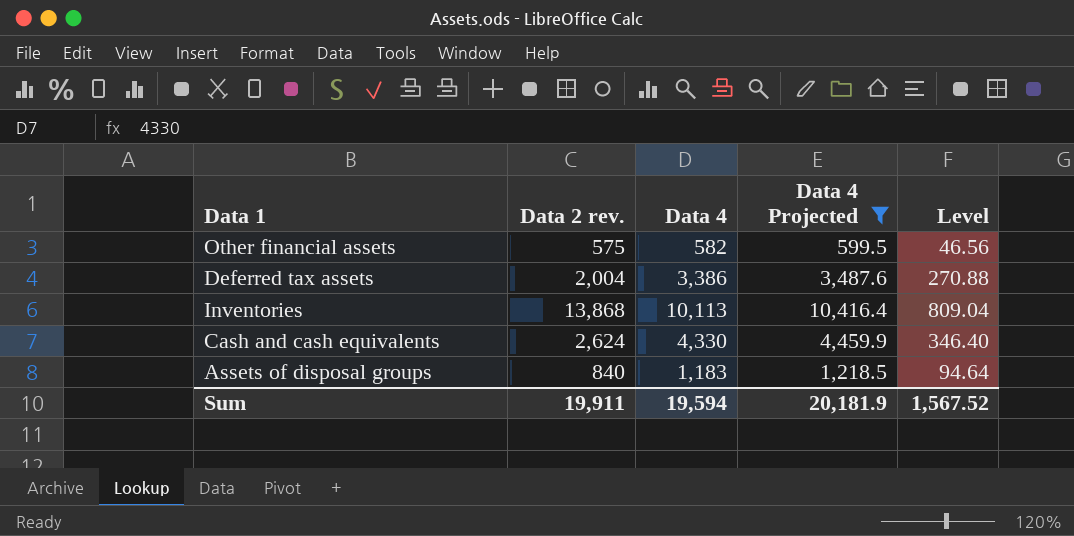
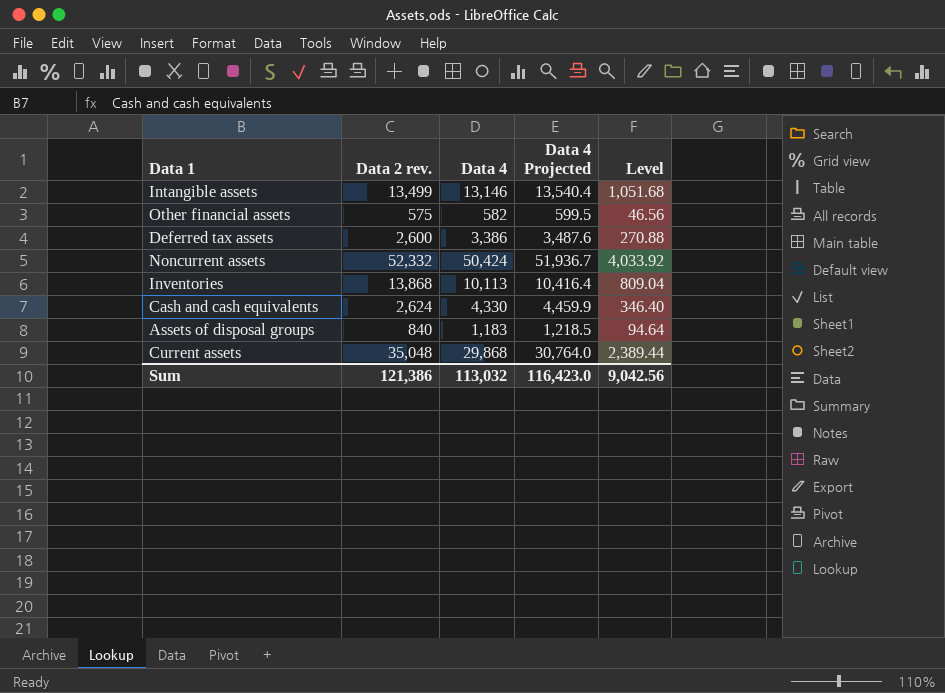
filter: Data 4 Projected <= 10,416.4 -> none
Deferred tax assets | Data 2 rev.: 2,004 -> 2,600
Sum | Data 2 rev.: 19,911 -> 121,386
Sum | Data 4: 19,594 -> 113,032
Sum | Data 4 Projected: 20,181.9 -> 116,423.0
Sum | Level: 1,567.52 -> 9,042.56

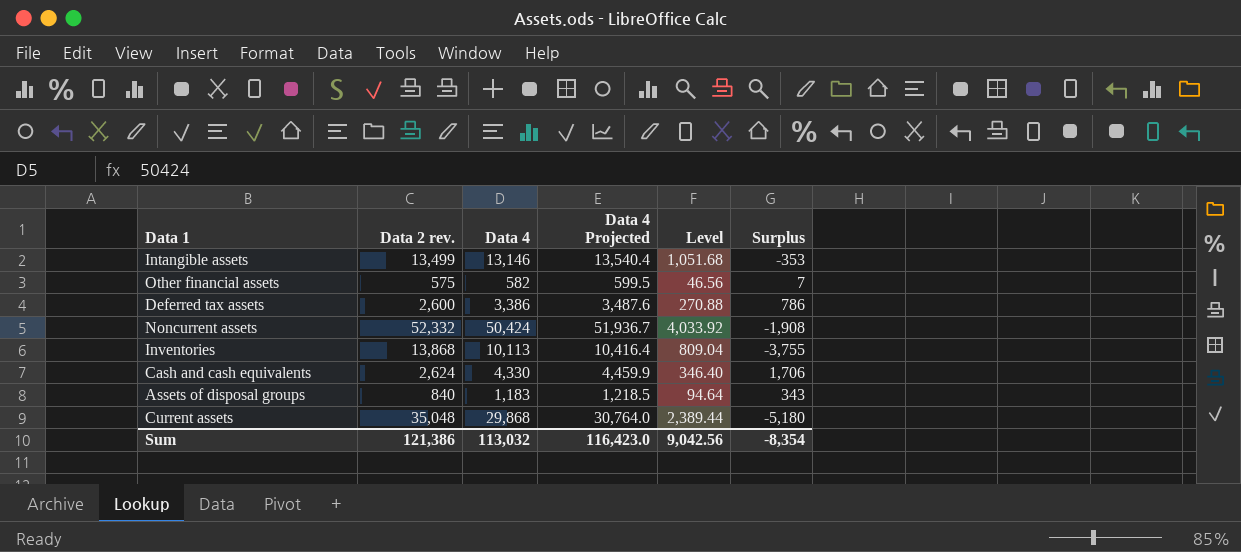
column Surplus | formula: none -> [Data 4] - [Data 2 rev.]

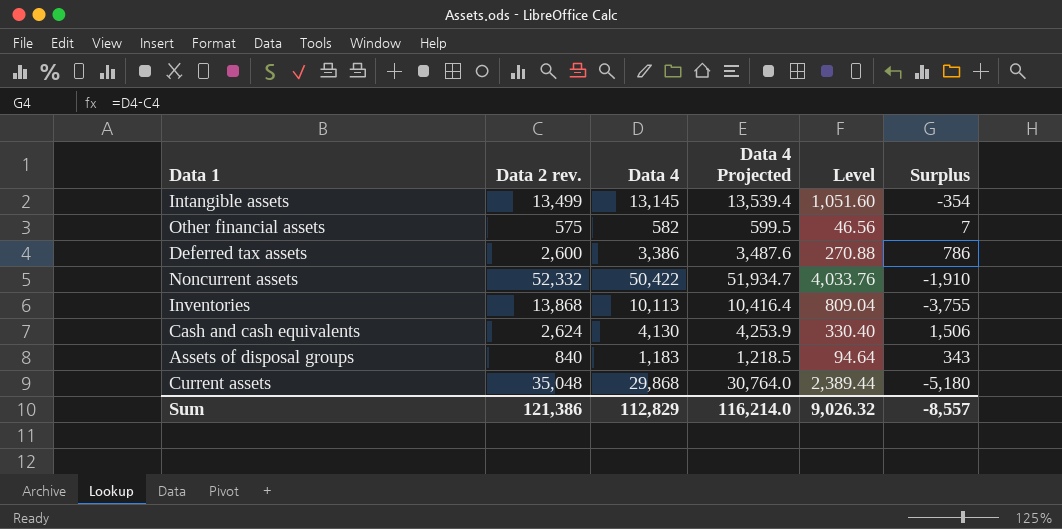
Intangible assets | Data 4: 13,146 -> 13,145
Intangible assets | Data 4 Projected: 13,540.4 -> 13,539.4
Intangible assets | Level: 1,051.68 -> 1,051.60
Intangible assets | Surplus: -353 -> -354
Noncurrent assets | Data 4: 50,424 -> 50,422
Noncurrent assets | Data 4 Projected: 51,936.7 -> 51,934.7
Noncurrent assets | Level: 4,033.92 -> 4,033.76
Noncurrent assets | Surplus: -1,908 -> -1,910
Cash and cash equivalents | Data 4: 4,330 -> 4,130
Cash and cash equivalents | Data 4 Projected: 4,459.9 -> 4,253.9
Cash and cash equivalents | Level: 346.40 -> 330.40
Cash and cash equivalents | Surplus: 1,706 -> 1,506
Sum | Data 4: 113,032 -> 112,829
Sum | Data 4 Projected: 116,423.0 -> 116,214.0
Sum | Level: 9,042.56 -> 9,026.32
Sum | Surplus: -8,354 -> -8,557

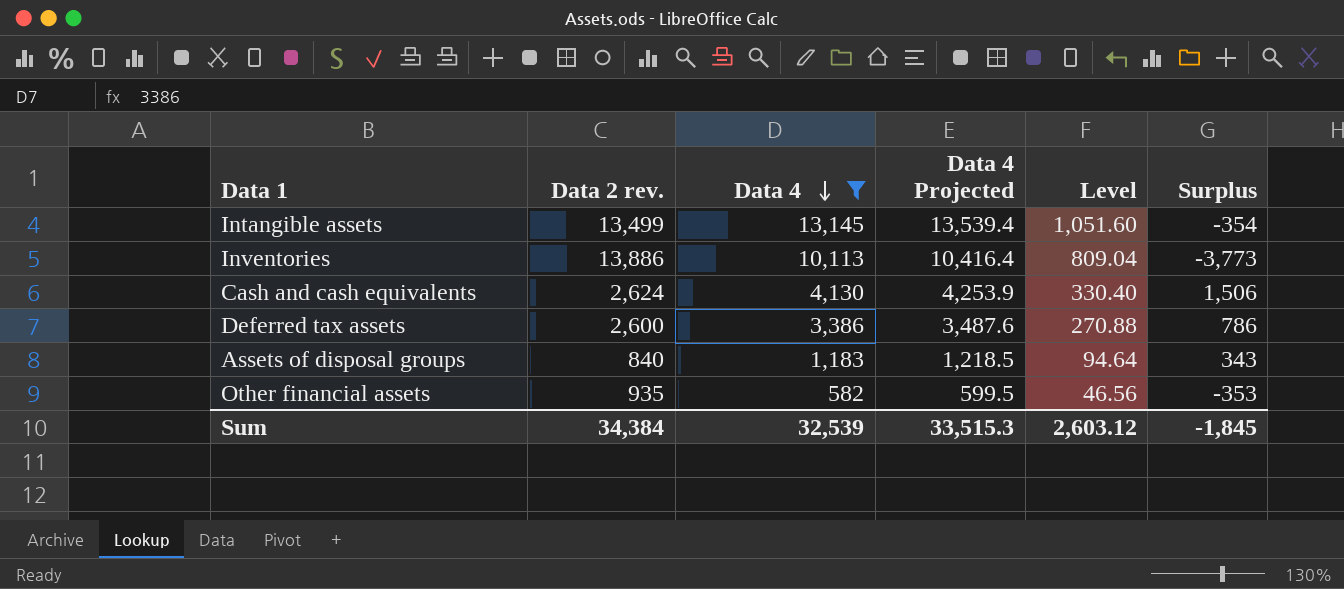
filter: none -> Data 4 <= 13,145
row order: none -> Data 4 descending
Inventories | Data 2 rev.: 13,868 -> 13,886
Inventories | Surplus: -3,755 -> -3,773
Other financial assets | Data 2 rev.: 575 -> 935
Other financial assets | Surplus: 7 -> -353
Sum | Data 2 rev.: 121,386 -> 34,384
Sum | Data 4: 112,829 -> 32,539
Sum | Data 4 Projected: 116,214.0 -> 33,515.3
Sum | Level: 9,026.32 -> 2,603.12
Sum | Surplus: -8,557 -> -1,845

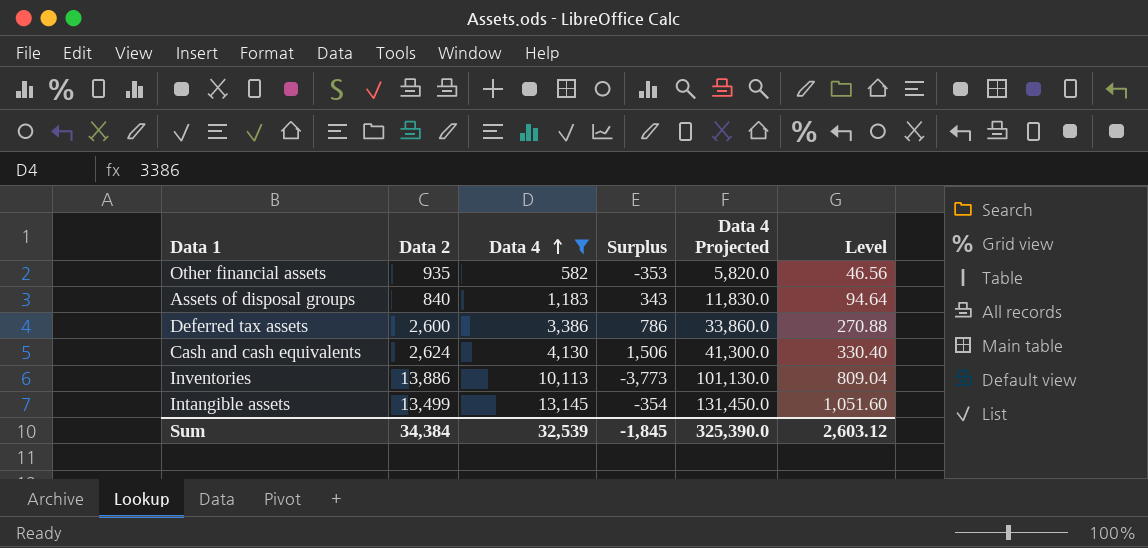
row order: Data 4 descending -> Data 4 ascending
column name: Data 2 rev. -> Data 2
column Surplus | position: 6 -> 4
column Data 4 Projected | formula: [Data 4] * 1.03 -> [Data 4] * 10
Sum | Data 4 Projected: 33,515.3 -> 325,390.0

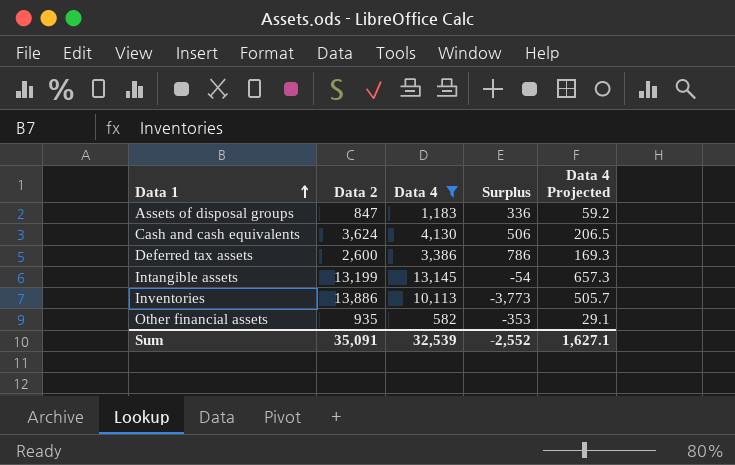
row order: Data 4 ascending -> Data 1 ascending
column Level | formula: [Data 4] * 0.08 -> none
column Data 4 Projected | formula: [Data 4] * 10 -> [Data 4] * 0.05
Assets of disposal groups | Data 2: 840 -> 847
Assets of disposal groups | Surplus: 343 -> 336
Cash and cash equivalents | Data 2: 2,624 -> 3,624
Cash and cash equivalents | Surplus: 1,506 -> 506
Intangible assets | Data 2: 13,499 -> 13,199
Intangible assets | Surplus: -354 -> -54
Sum | Data 2: 34,384 -> 35,091
Sum | Surplus: -1,845 -> -2,552
Sum | Data 4 Projected: 325,390.0 -> 1,627.1

